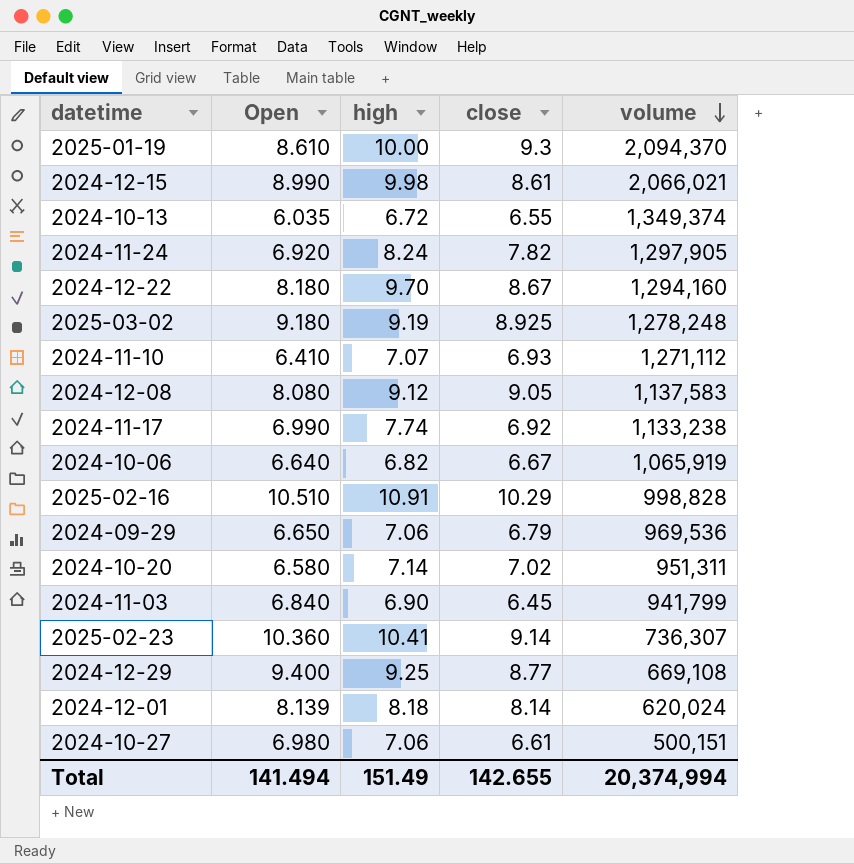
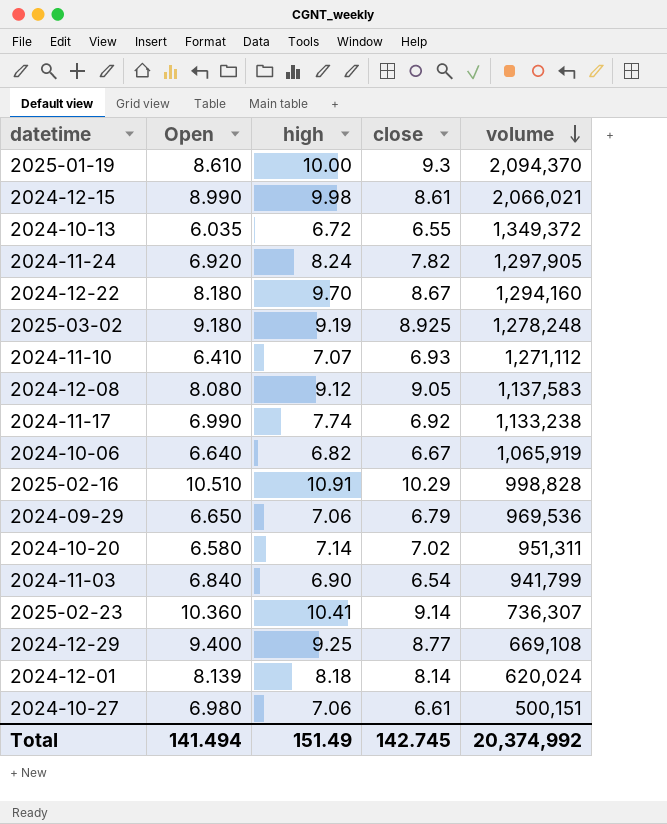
2024-10-13 | volume: 1,349,374 -> 1,349,372
2024-11-03 | close: 6.45 -> 6.54
Total | close: 142.655 -> 142.745
Total | volume: 20,374,994 -> 20,374,992

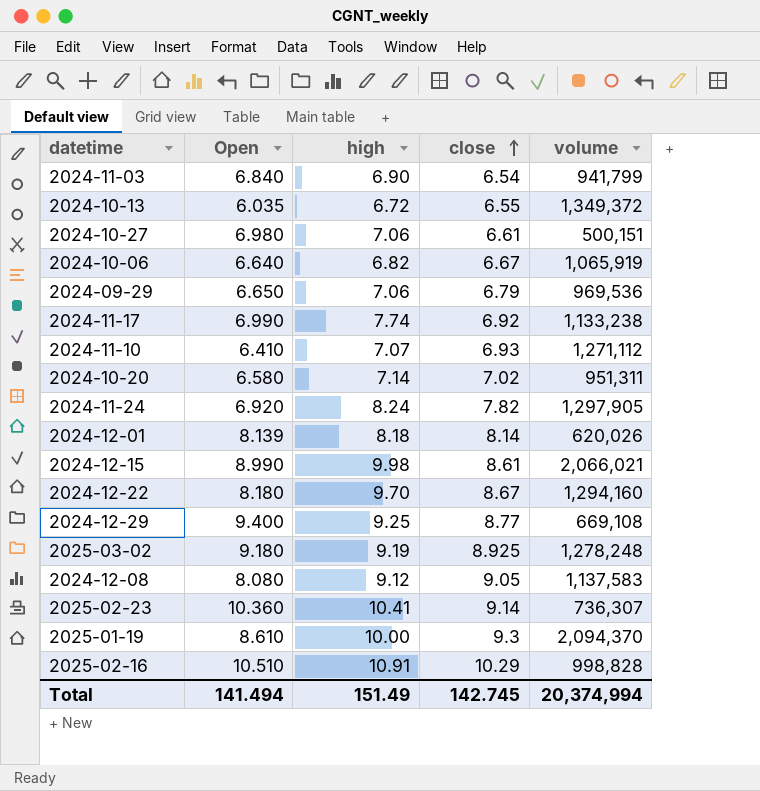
row order: volume descending -> close ascending
2024-12-01 | volume: 620,024 -> 620,026
Total | volume: 20,374,992 -> 20,374,994

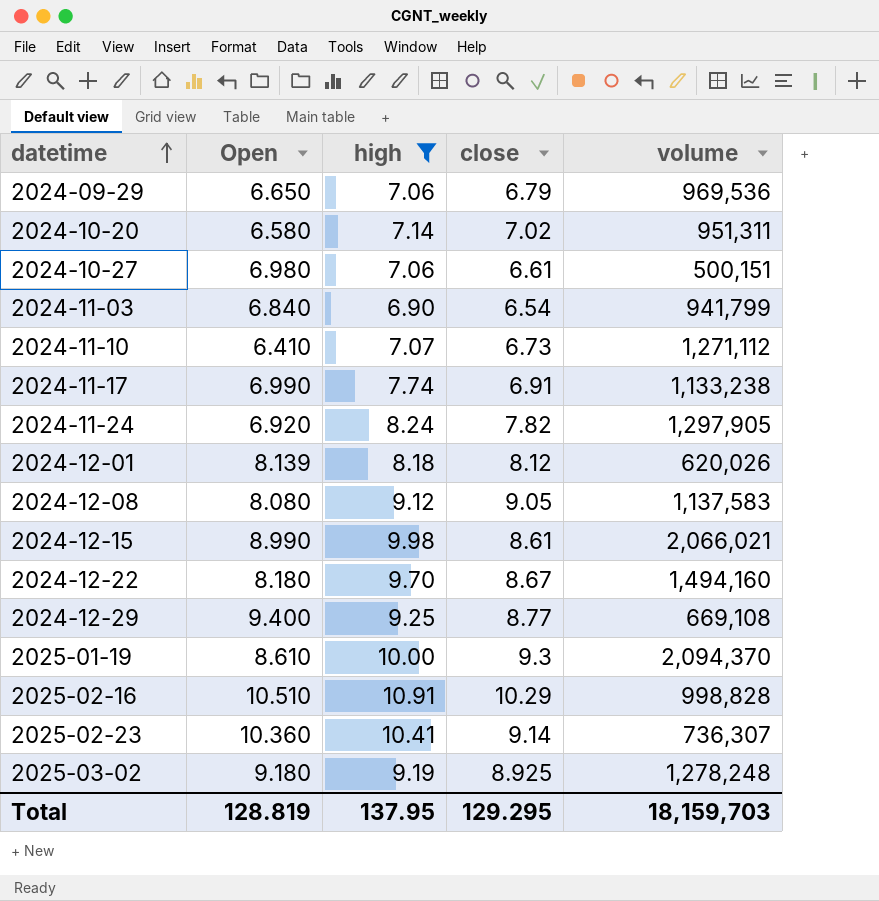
filter: none -> high >= 6.90
row order: close ascending -> datetime ascending
2024-11-10 | close: 6.93 -> 6.73
2024-11-17 | close: 6.92 -> 6.91
2024-12-01 | close: 8.14 -> 8.12
2024-12-22 | volume: 1,294,160 -> 1,494,160
Total | Open: 141.494 -> 128.819
Total | high: 151.49 -> 137.95
Total | close: 142.745 -> 129.295
Total | volume: 20,374,994 -> 18,159,703

